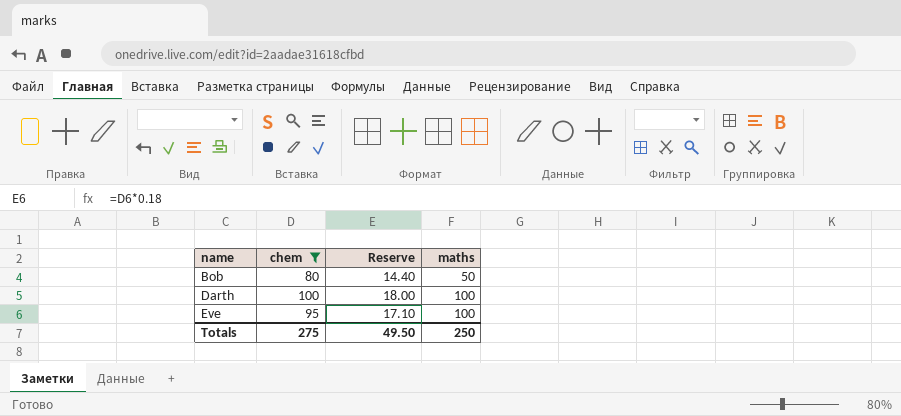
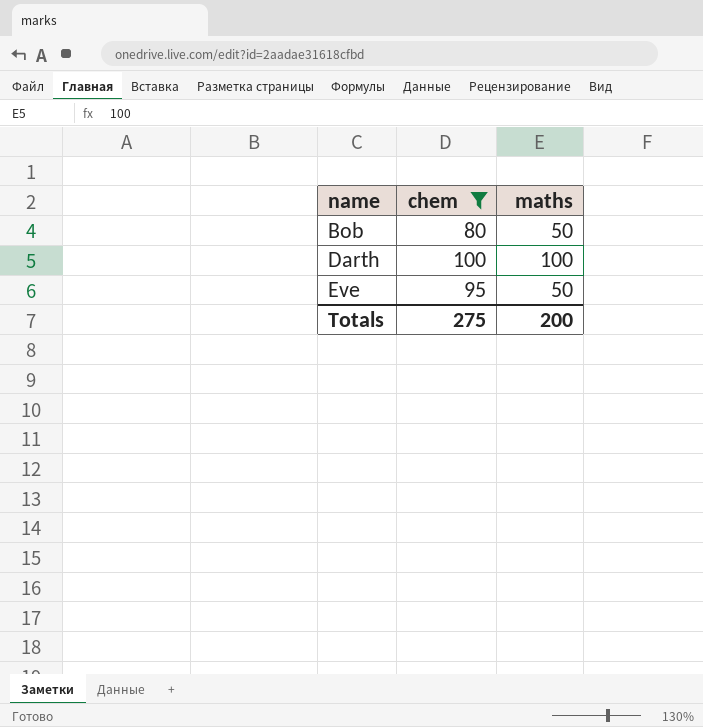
column Reserve | formula: [chem] * 0.18 -> none
Eve | maths: 100 -> 50
Totals | maths: 250 -> 200

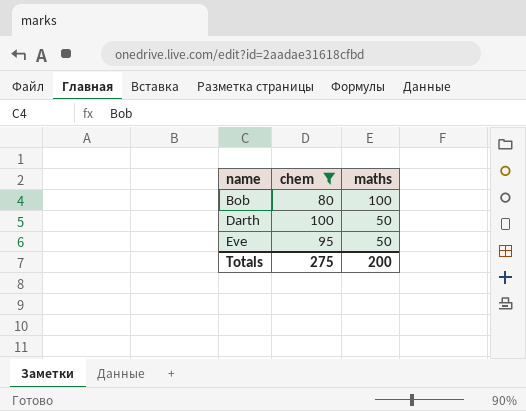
Bob | maths: 50 -> 100
Darth | maths: 100 -> 50

